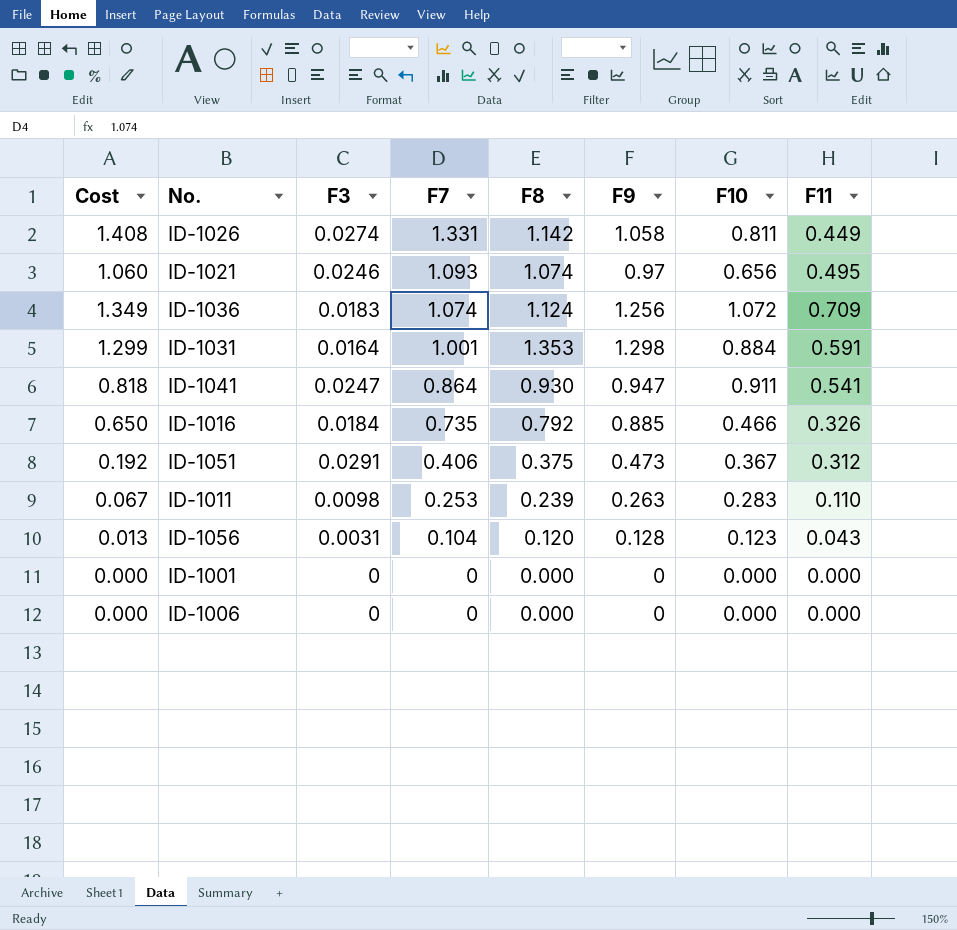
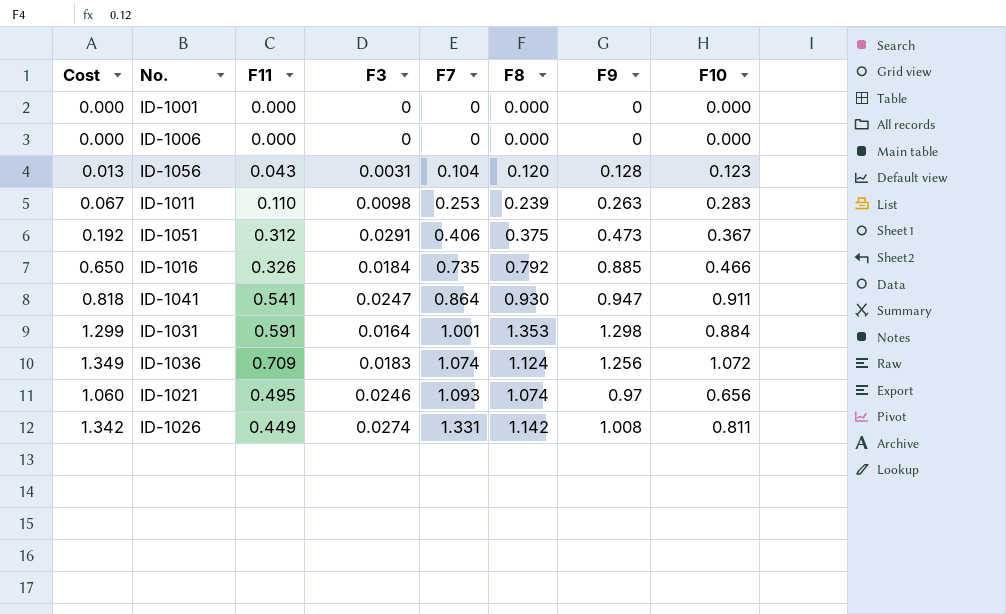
row order: F7 descending -> F7 ascending
column F11 | position: 8 -> 3
ID-1026 | Cost: 1.408 -> 1.342
ID-1026 | F9: 1.058 -> 1.008

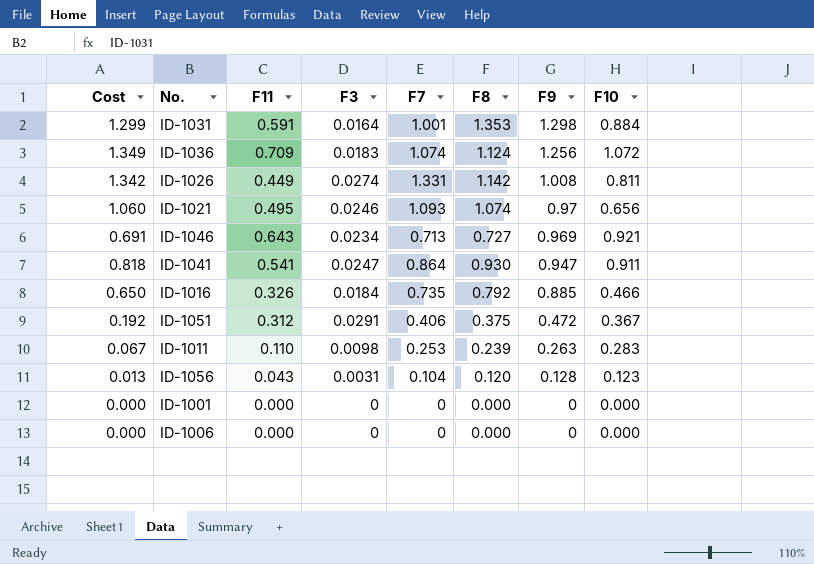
row order: F7 ascending -> F9 descending
row ID-1046: none -> 0.691 | 0.643 | 0.0234 | 0.713 | 0.727 | 0.969 | 0.921
ID-1051 | F9: 0.473 -> 0.472

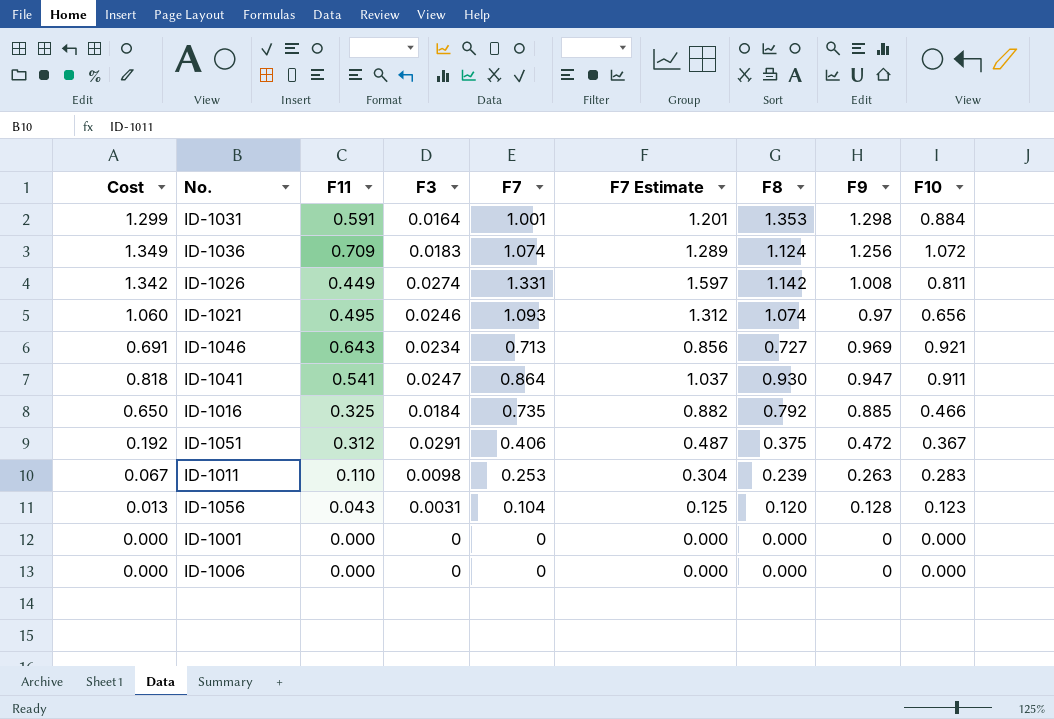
column F7 Estimate | formula: none -> [F7] * 1.2
ID-1016 | F11: 0.326 -> 0.325

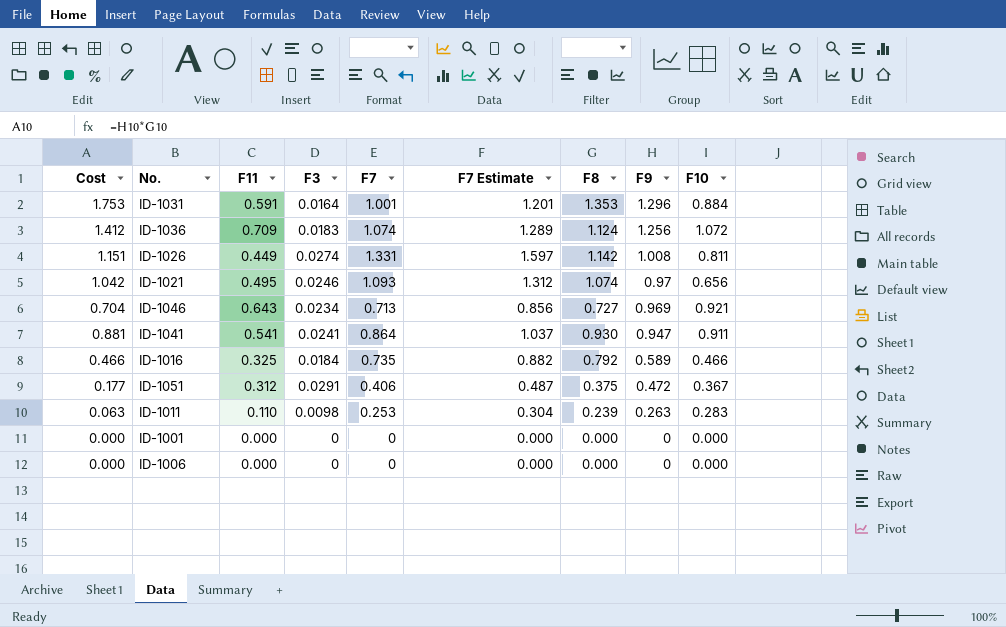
column Cost | formula: [F7] * [F9] -> [F8] * [F9]
row ID-1056: 0.013 | 0.043 | 0.0031 | 0.104 | 0.125 | 0.120 | 0.128 | 0.123 -> none
ID-1031 | F9: 1.298 -> 1.296
ID-1041 | F3: 0.0247 -> 0.0241
ID-1016 | F9: 0.885 -> 0.589

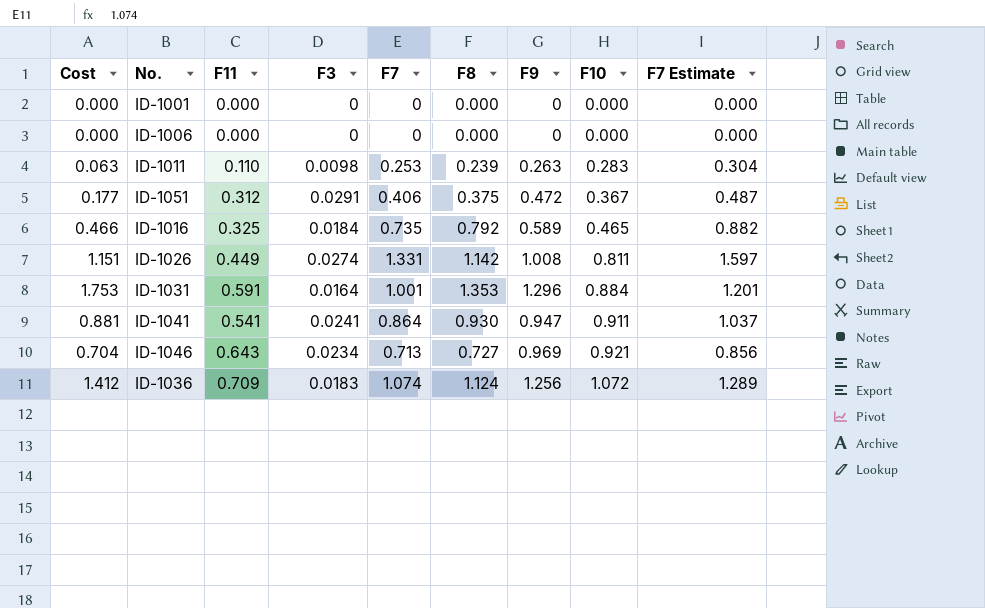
row order: F9 descending -> F10 ascending
column F7 Estimate | position: 6 -> 9
row ID-1021: 1.042 | 0.495 | 0.0246 | 1.093 | 1.312 | 1.074 | 0.97 | 0.656 -> none
ID-1016 | F10: 0.466 -> 0.465

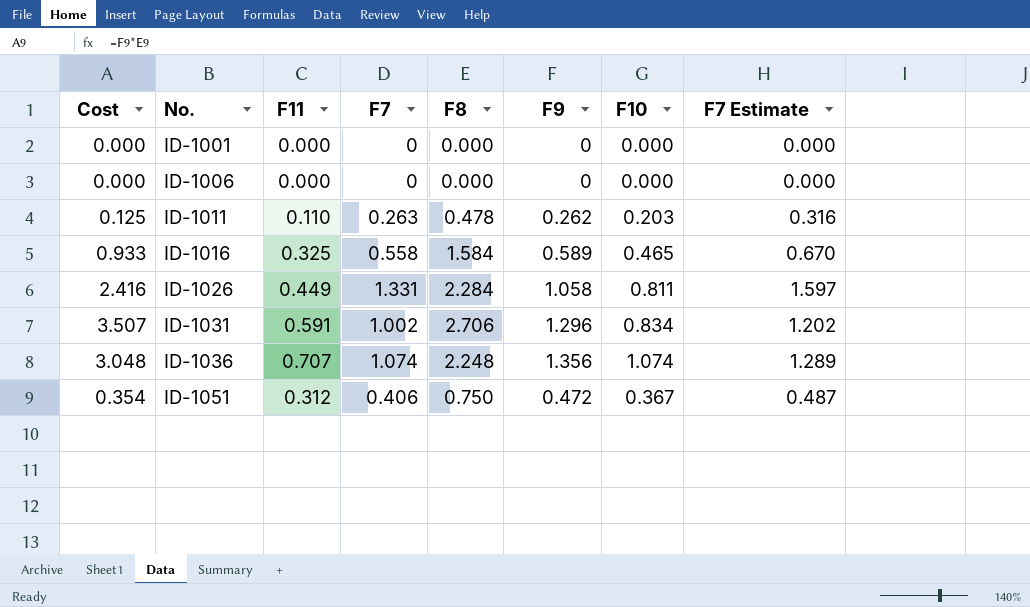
row order: F10 ascending -> No. ascending
column F3 | position: 4 -> none
row ID-1041: 0.881 | 0.541 | 0.0241 | 0.864 | 0.930 | 0.947 | 0.911 | 1.037 -> none
row ID-1046: 0.704 | 0.643 | 0.0234 | 0.713 | 0.727 | 0.969 | 0.921 | 0.856 -> none
ID-1011 | Cost: 0.063 -> 0.125
ID-1011 | F7: 0.253 -> 0.263
ID-1011 | F8: 0.239 -> 0.478
ID-1011 | F9: 0.263 -> 0.262
ID-1011 | F10: 0.283 -> 0.203
ID-1011 | F7 Estimate: 0.304 -> 0.316
ID-1016 | Cost: 0.466 -> 0.933
ID-1016 | F7: 0.735 -> 0.558
ID-1016 | F8: 0.792 -> 1.584
ID-1016 | F7 Estimate: 0.882 -> 0.670
ID-1026 | Cost: 1.151 -> 2.416
ID-1026 | F8: 1.142 -> 2.284
ID-1026 | F9: 1.008 -> 1.058
ID-1031 | Cost: 1.753 -> 3.507
ID-1031 | F7: 1.001 -> 1.002
ID-1031 | F8: 1.353 -> 2.706
ID-1031 | F10: 0.884 -> 0.834
ID-1031 | F7 Estimate: 1.201 -> 1.202
ID-1036 | Cost: 1.412 -> 3.048
ID-1036 | F11: 0.709 -> 0.707
ID-1036 | F8: 1.124 -> 2.248
ID-1036 | F9: 1.256 -> 1.356
ID-1036 | F10: 1.072 -> 1.074
ID-1051 | Cost: 0.177 -> 0.354
ID-1051 | F8: 0.375 -> 0.750

